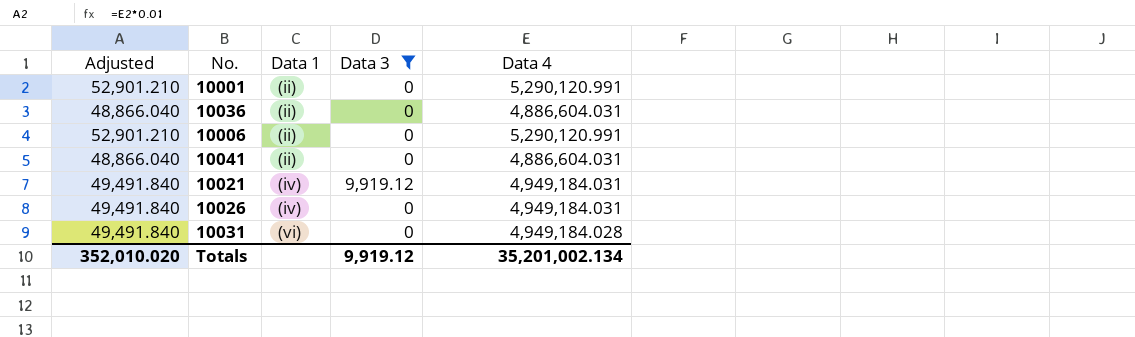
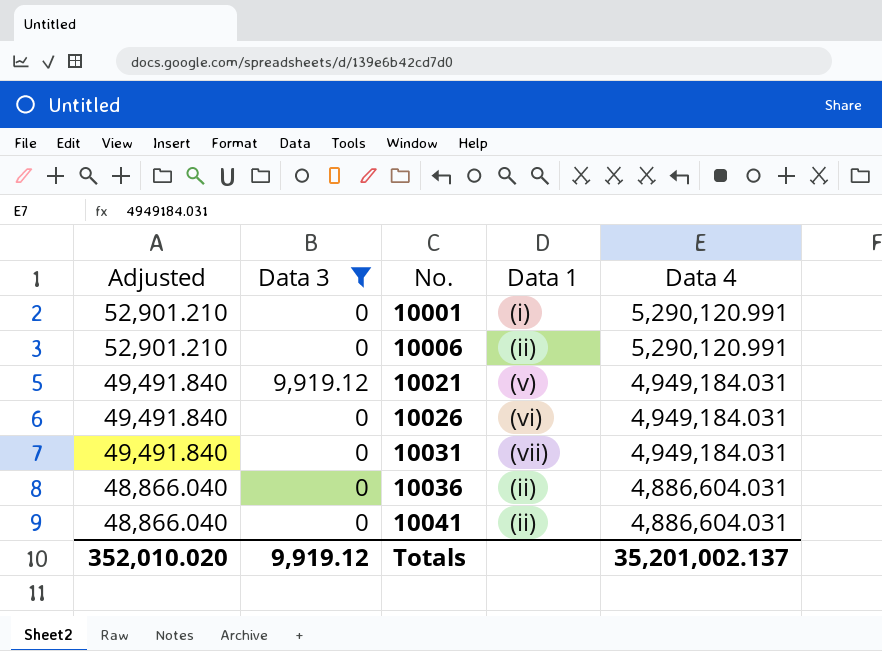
row order: Data 1 ascending -> Adjusted descending
column Data 3 | position: 4 -> 2
10001 | Data 1: (ii) -> (i)
10021 | Data 1: (iv) -> (v)
10026 | Data 1: (iv) -> (vi)
10031 | Data 1: (vi) -> (vii)
10031 | Data 4: 4,949,184.028 -> 4,949,184.031
Totals | Data 4: 35,201,002.134 -> 35,201,002.137

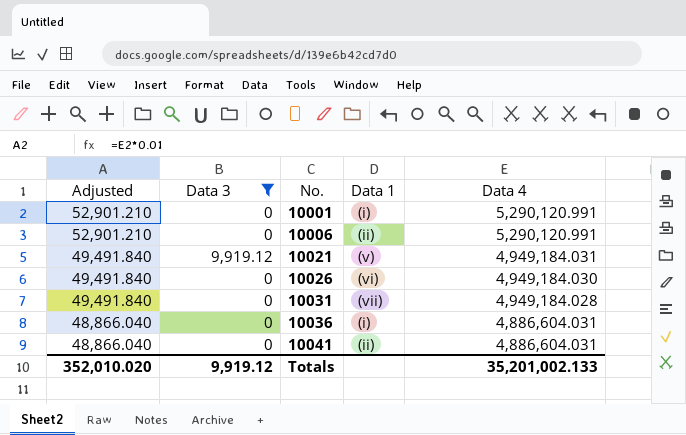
10026 | Data 4: 4,949,184.031 -> 4,949,184.030
10031 | Data 4: 4,949,184.031 -> 4,949,184.028
10036 | Data 1: (ii) -> (i)
Totals | Data 4: 35,201,002.137 -> 35,201,002.133

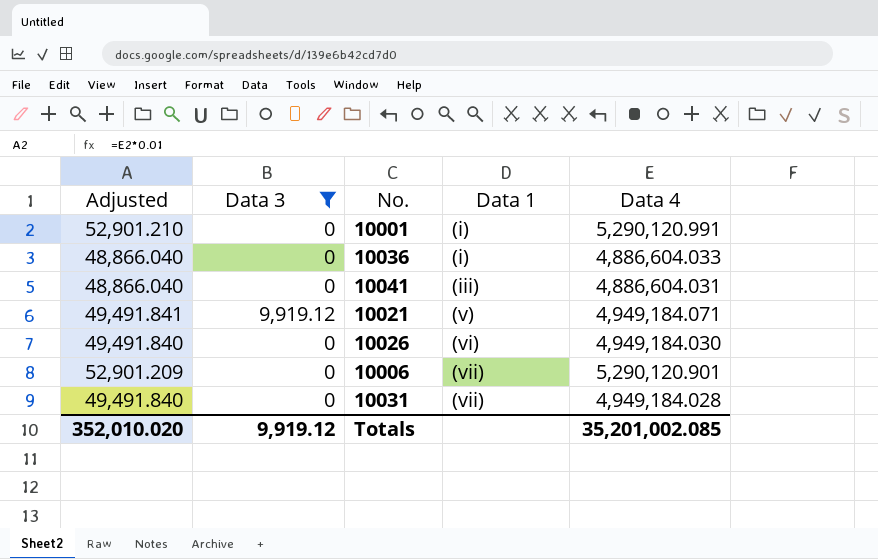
row order: Adjusted descending -> Data 1 ascending
10036 | Data 4: 4,886,604.031 -> 4,886,604.033
10041 | Data 1: (ii) -> (iii)
10021 | Adjusted: 49,491.840 -> 49,491.841
10021 | Data 4: 4,949,184.031 -> 4,949,184.071
10006 | Adjusted: 52,901.210 -> 52,901.209
10006 | Data 1: (ii) -> (vii)
10006 | Data 4: 5,290,120.991 -> 5,290,120.901
Totals | Data 4: 35,201,002.133 -> 35,201,002.085

